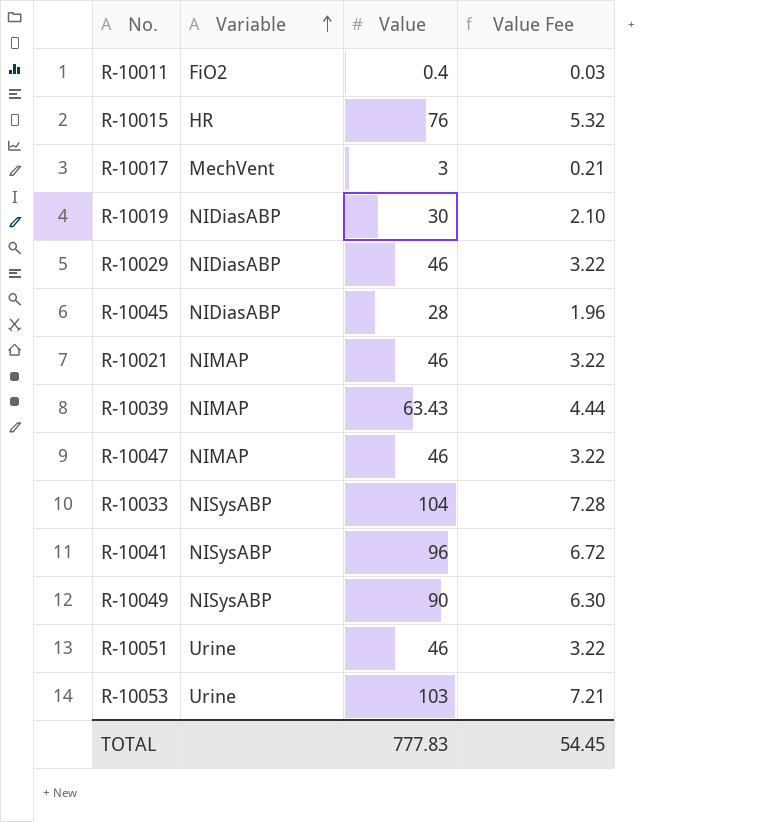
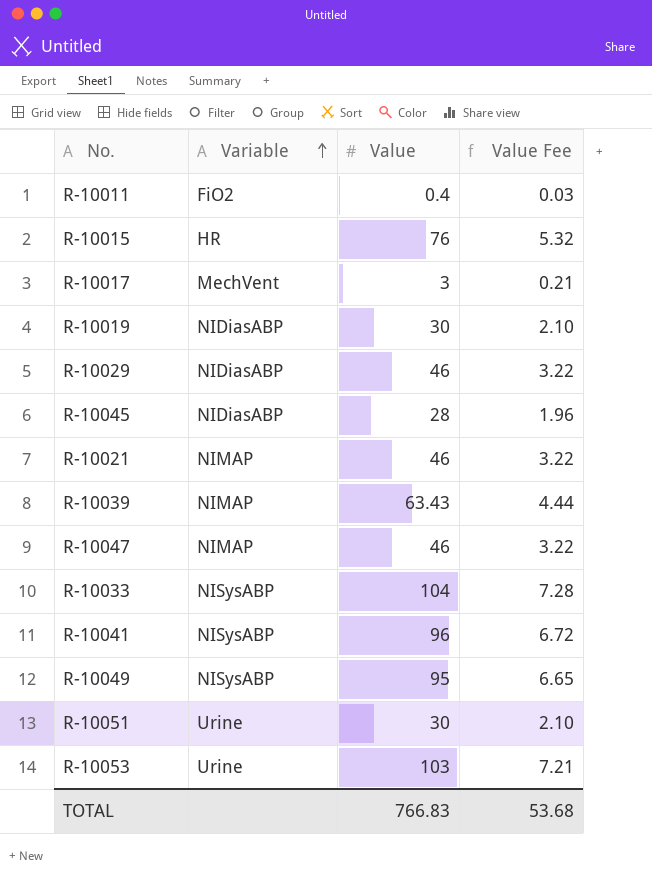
R-10049 | Value: 90 -> 95
R-10049 | Value Fee: 6.30 -> 6.65
R-10051 | Value: 46 -> 30
R-10051 | Value Fee: 3.22 -> 2.10
TOTAL | Value: 777.83 -> 766.83
TOTAL | Value Fee: 54.45 -> 53.68

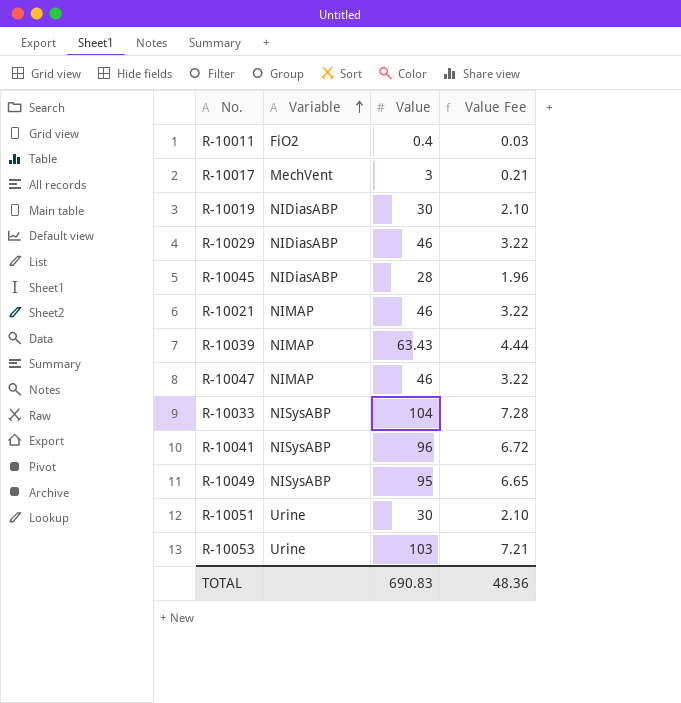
row R-10015: HR | 76 | 5.32 -> none
TOTAL | Value: 766.83 -> 690.83
TOTAL | Value Fee: 53.68 -> 48.36

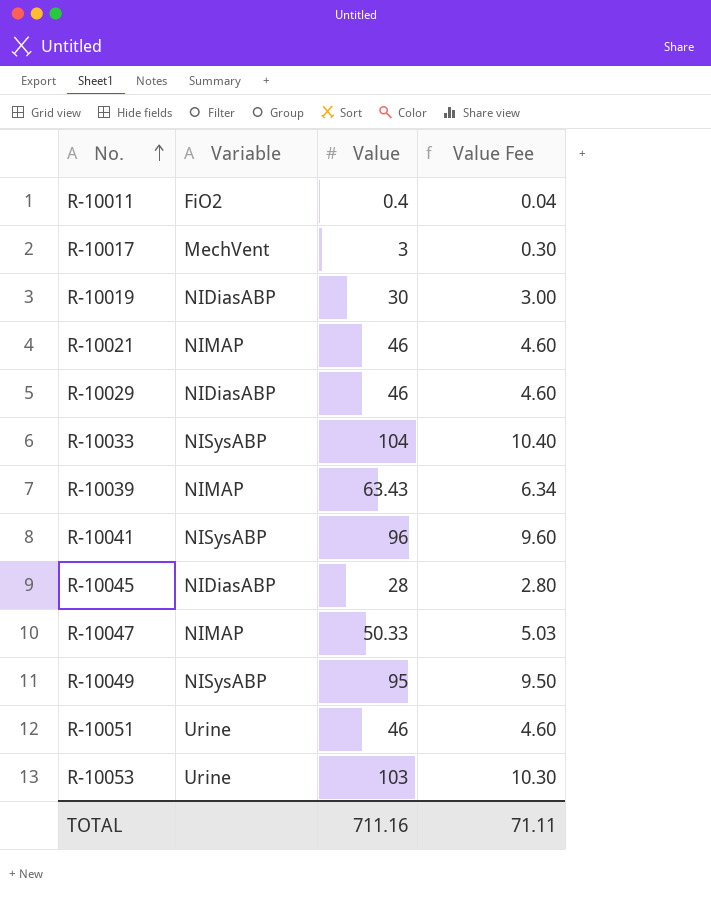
row order: Variable ascending -> No. ascending
column Value Fee | formula: [Value] * 0.07 -> [Value] * 0.1
R-10047 | Value: 46 -> 50.33
R-10051 | Value: 30 -> 46
TOTAL | Value: 690.83 -> 711.16
TOTAL | Value Fee: 48.36 -> 71.11

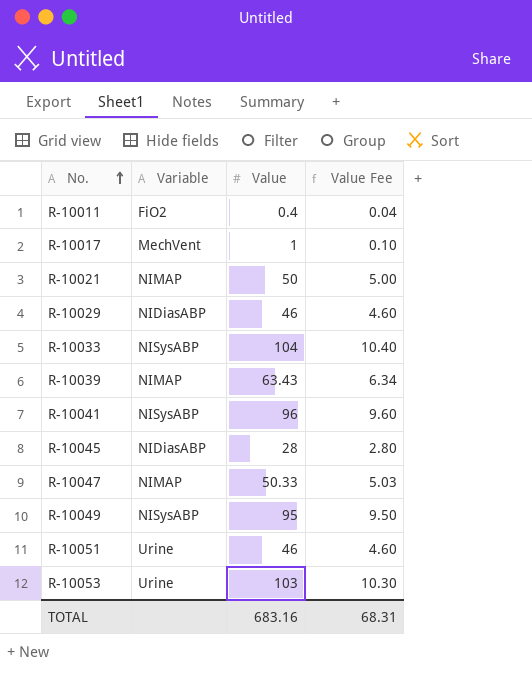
row R-10019: NIDiasABP | 30 | 3.00 -> none
R-10017 | Value: 3 -> 1
R-10017 | Value Fee: 0.30 -> 0.10
R-10021 | Value: 46 -> 50
R-10021 | Value Fee: 4.60 -> 5.00
TOTAL | Value: 711.16 -> 683.16
TOTAL | Value Fee: 71.11 -> 68.31

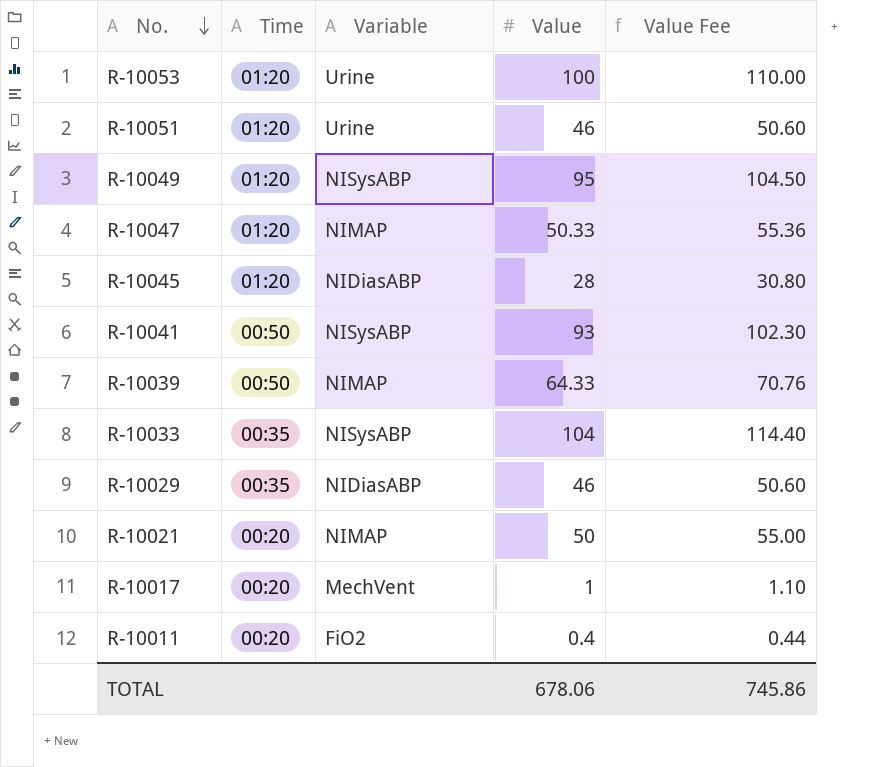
row order: No. ascending -> No. descending
column Time | position: none -> 2
column Value Fee | formula: [Value] * 0.1 -> [Value] * 1.1
R-10053 | Value: 103 -> 100
R-10041 | Value: 96 -> 93
R-10039 | Value: 63.43 -> 64.33
TOTAL | Value: 683.16 -> 678.06
TOTAL | Value Fee: 68.31 -> 745.86

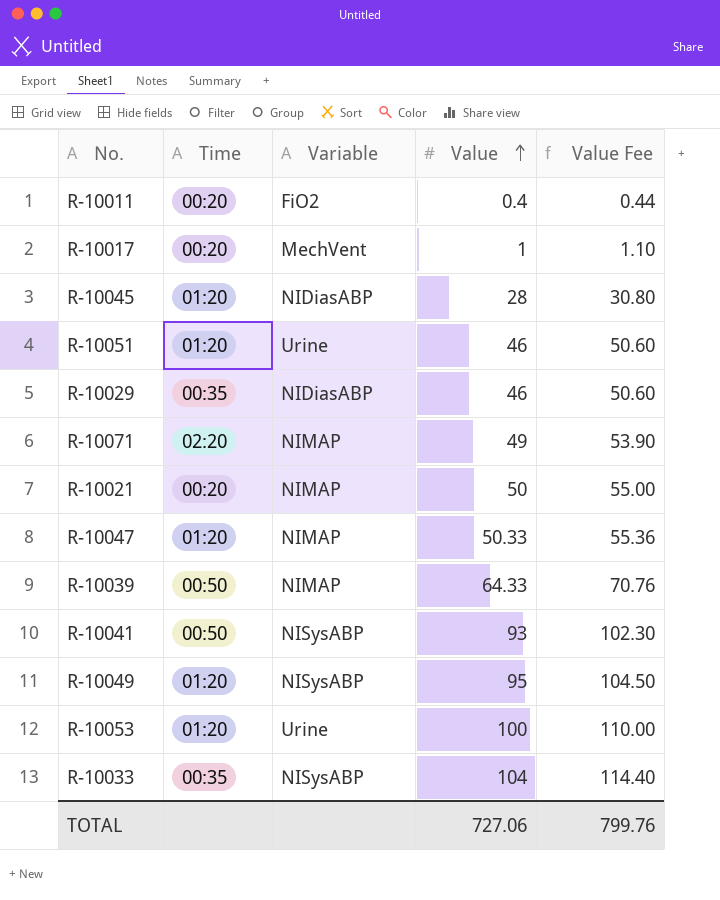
row order: No. descending -> Value ascending
row R-10071: none -> 02:20 | NIMAP | 49 | 53.90
TOTAL | Value: 678.06 -> 727.06
TOTAL | Value Fee: 745.86 -> 799.76

